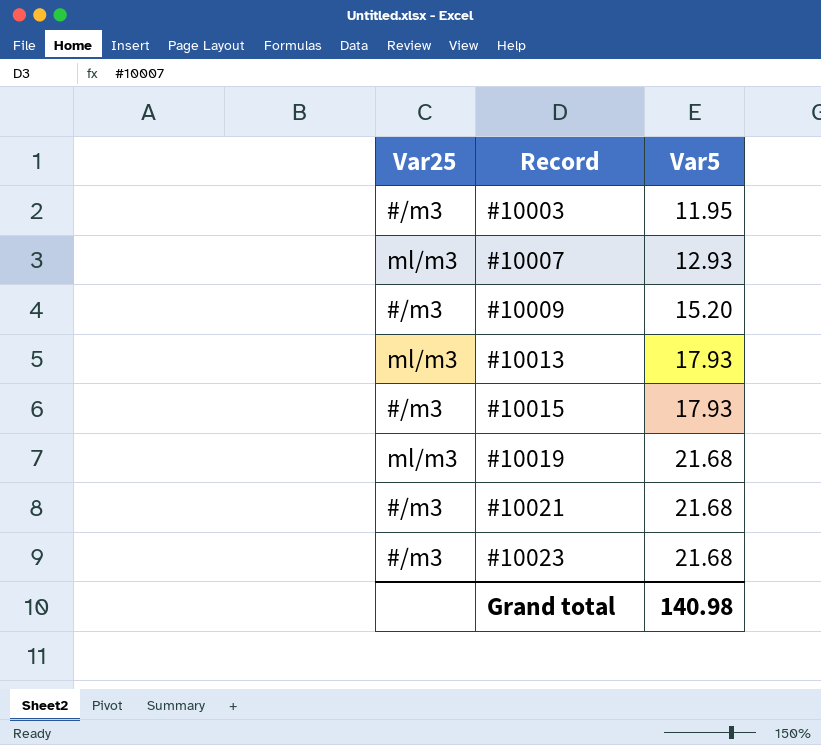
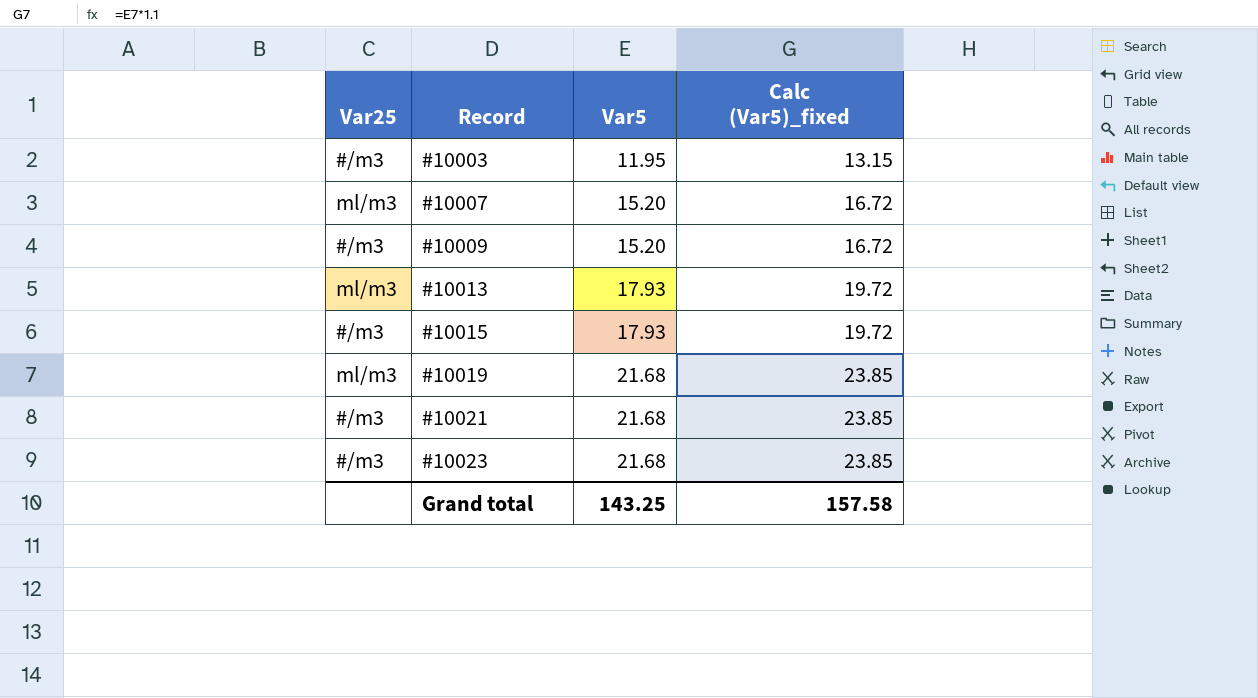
column Calc (Var5)_fixed | formula: none -> [Var5] * 1.1
#10007 | Var5: 12.93 -> 15.20
Grand total | Var5: 140.98 -> 143.25

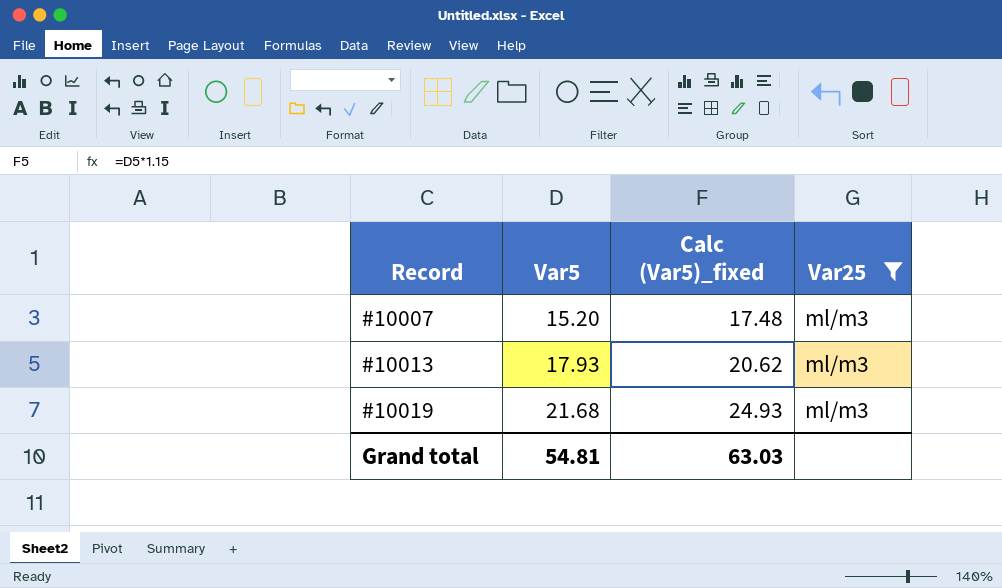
filter: none -> Var25 = ml/m3
column Calc (Var5)_fixed | formula: [Var5] * 1.1 -> [Var5] * 1.15
column Var25 | position: 1 -> 4
Grand total | Var5: 143.25 -> 54.81
Grand total | Calc (Var5)_fixed: 157.58 -> 63.03

